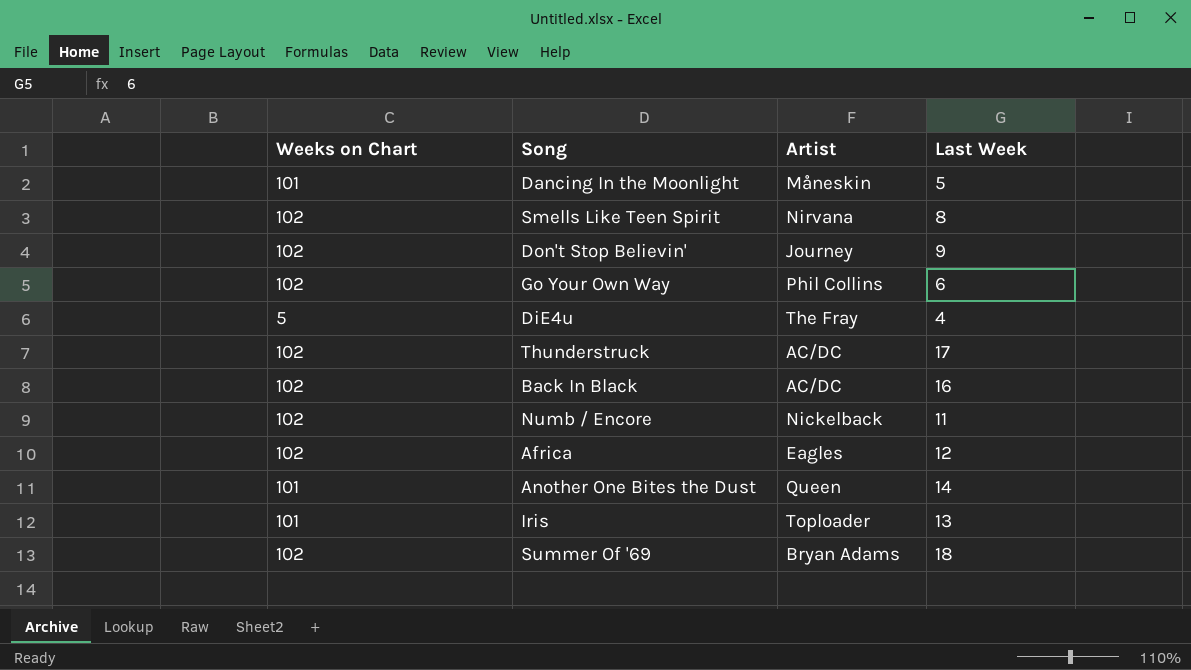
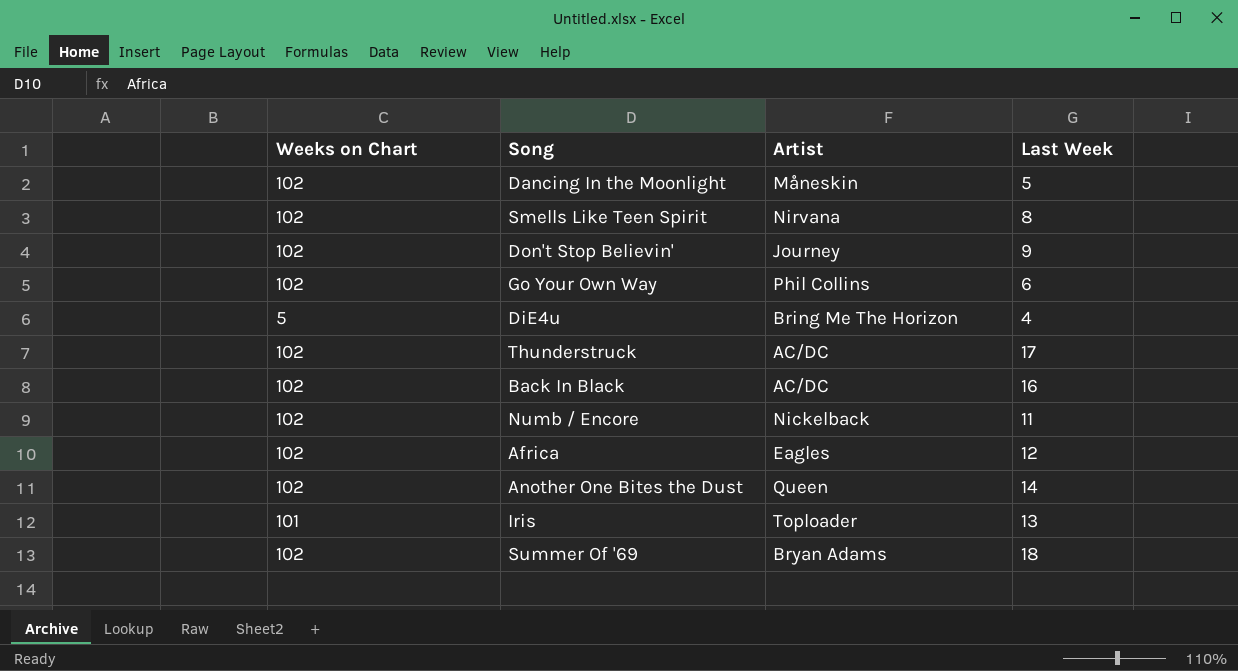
Dancing In the Moonlight | Weeks on Chart: 101 -> 102
DiE4u | Artist: The Fray -> Bring Me The Horizon
Another One Bites the Dust | Weeks on Chart: 101 -> 102

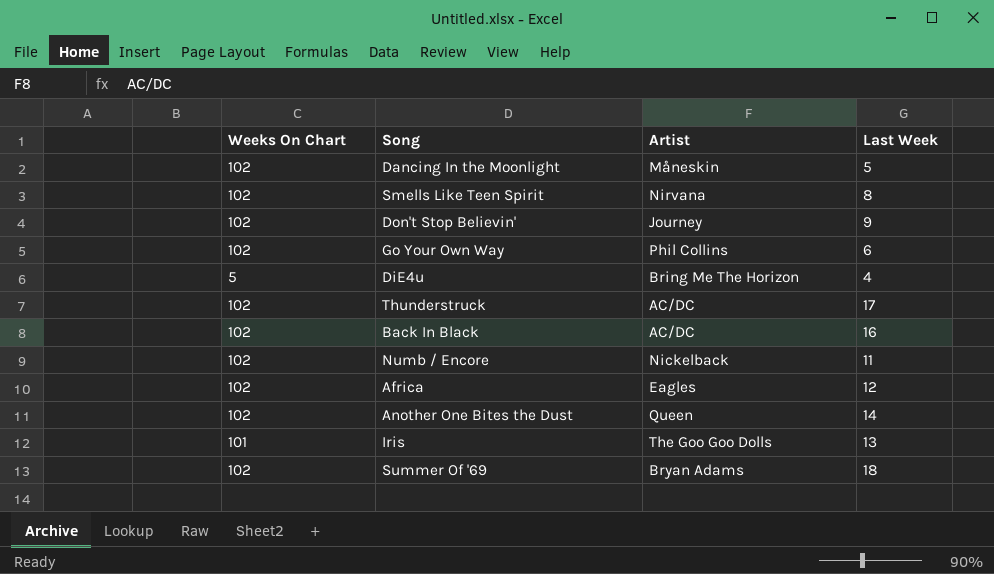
column name: Weeks on Chart -> Weeks On Chart
Iris | Artist: Toploader -> The Goo Goo Dolls

